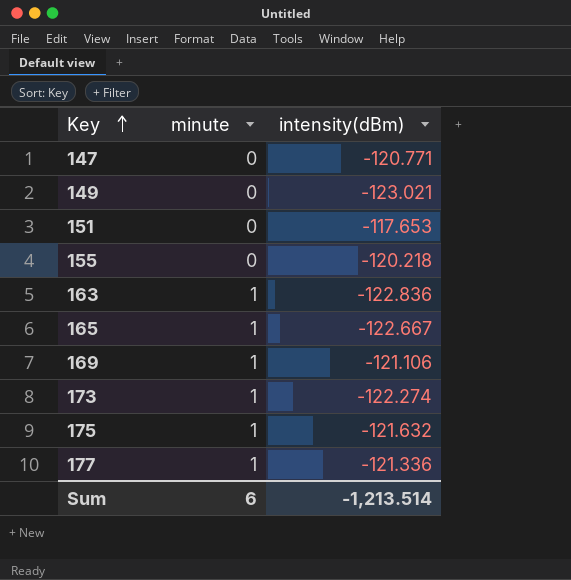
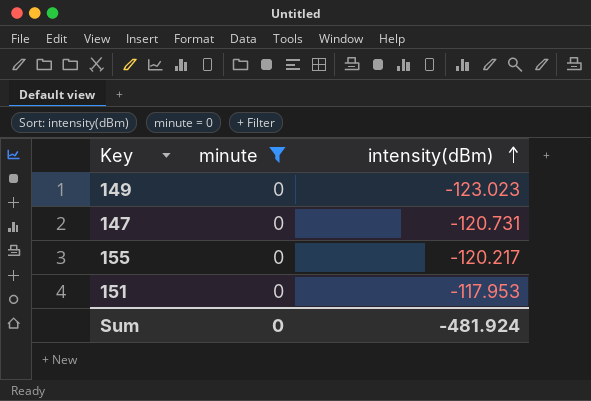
filter: none -> minute = 0
row order: Key ascending -> intensity(dBm) ascending
149 | intensity(dBm): -123.021 -> -123.023
147 | intensity(dBm): -120.771 -> -120.731
155 | intensity(dBm): -120.218 -> -120.217
151 | intensity(dBm): -117.653 -> -117.953
Sum | minute: 6 -> 0
Sum | intensity(dBm): -1,213.514 -> -481.924

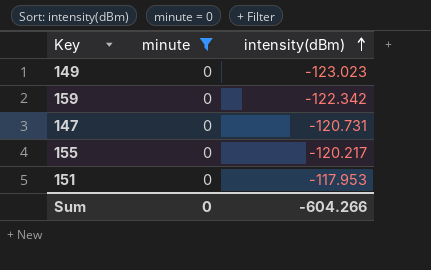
row 159: none -> 0 | -122.342
Sum | intensity(dBm): -481.924 -> -604.266

